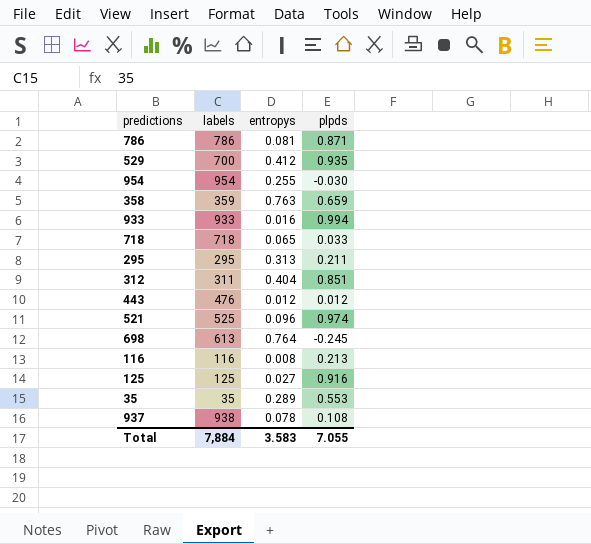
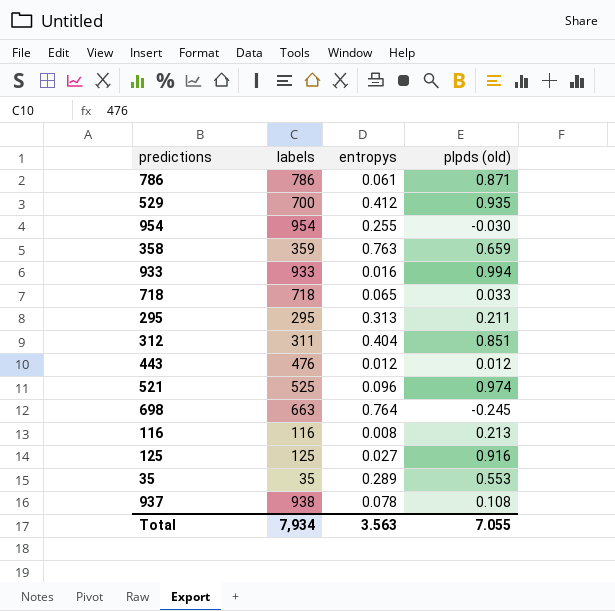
column name: plpds -> plpds (old)
786 | entropys: 0.081 -> 0.061
698 | labels: 613 -> 663
Total | labels: 7,884 -> 7,934
Total | entropys: 3.583 -> 3.563

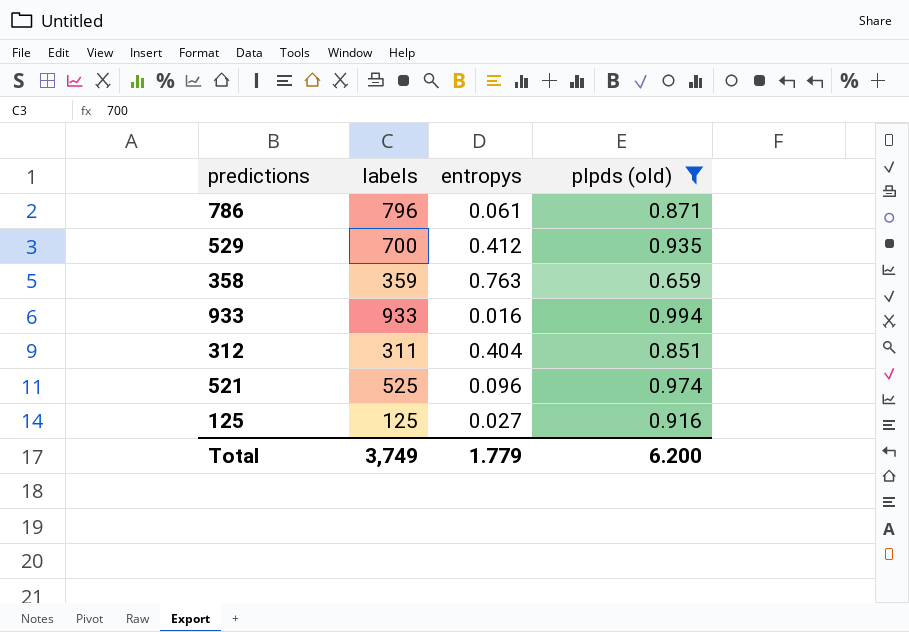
filter: none -> plpds (old) >= 0.659
786 | labels: 786 -> 796
Total | labels: 7,934 -> 3,749
Total | entropys: 3.563 -> 1.779
Total | plpds (old): 7.055 -> 6.200

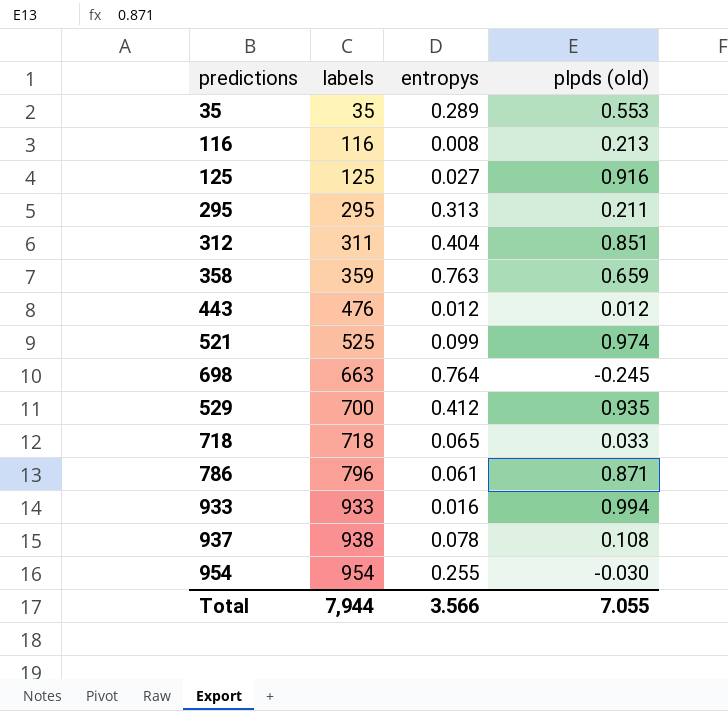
filter: plpds (old) >= 0.659 -> none
row order: none -> labels ascending
521 | entropys: 0.096 -> 0.099
Total | labels: 3,749 -> 7,944
Total | entropys: 1.779 -> 3.566
Total | plpds (old): 6.200 -> 7.055

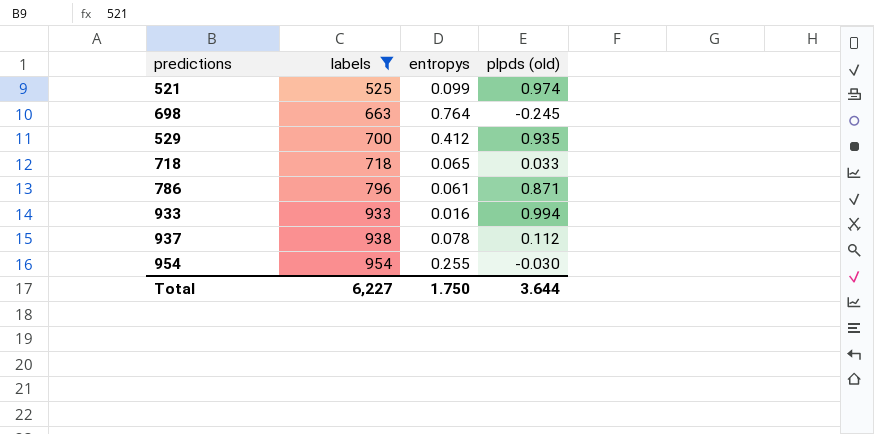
filter: none -> labels >= 525
937 | plpds (old): 0.108 -> 0.112
Total | labels: 7,944 -> 6,227
Total | entropys: 3.566 -> 1.750
Total | plpds (old): 7.055 -> 3.644

